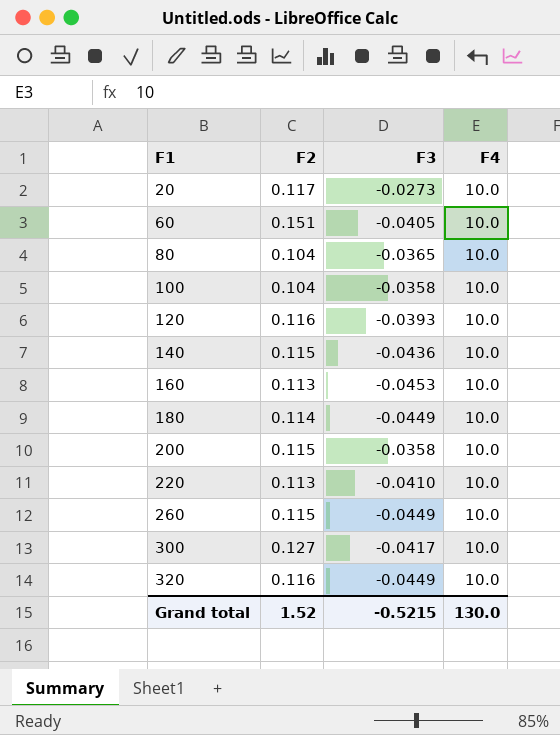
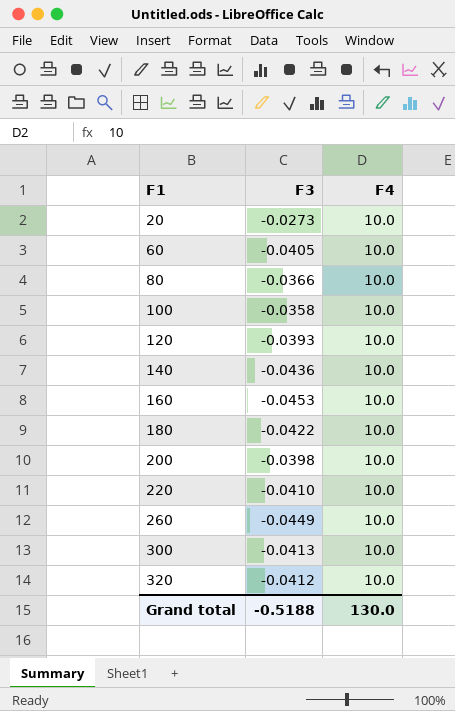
column F2 | position: 2 -> none
80 | F3: -0.0365 -> -0.0366
180 | F3: -0.0449 -> -0.0422
200 | F3: -0.0358 -> -0.0398
300 | F3: -0.0417 -> -0.0413
320 | F3: -0.0449 -> -0.0412
Grand total | F3: -0.5215 -> -0.5188

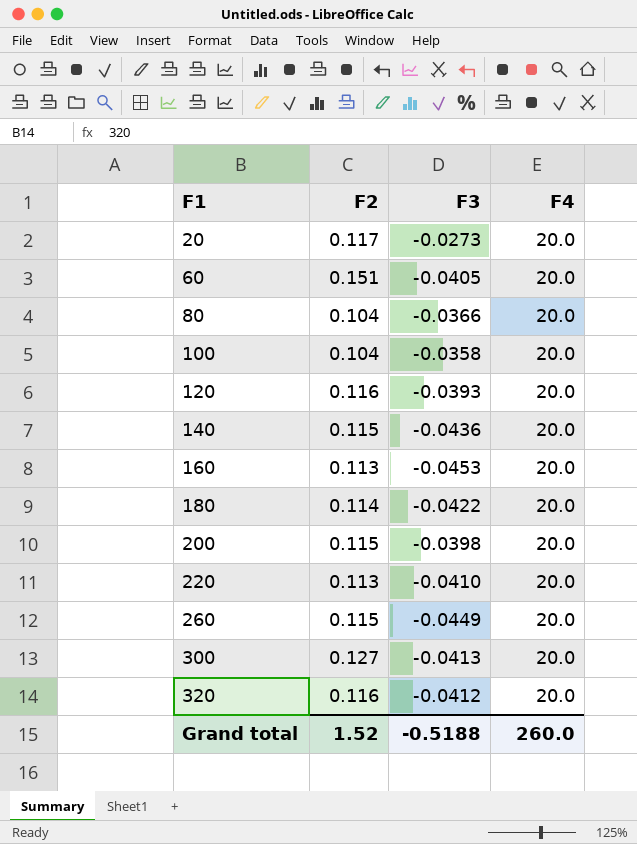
column F2 | position: none -> 2
20 | F4: 10.0 -> 20.0
60 | F4: 10.0 -> 20.0
80 | F4: 10.0 -> 20.0
100 | F4: 10.0 -> 20.0
120 | F4: 10.0 -> 20.0
140 | F4: 10.0 -> 20.0
160 | F4: 10.0 -> 20.0
180 | F4: 10.0 -> 20.0
200 | F4: 10.0 -> 20.0
220 | F4: 10.0 -> 20.0
260 | F4: 10.0 -> 20.0
300 | F4: 10.0 -> 20.0
320 | F4: 10.0 -> 20.0
Grand total | F4: 130.0 -> 260.0

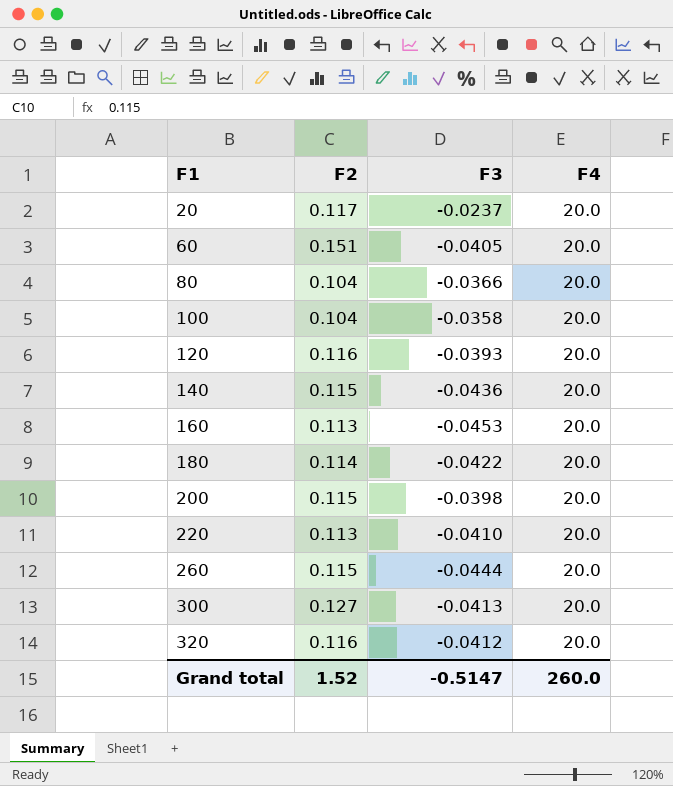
20 | F3: -0.0273 -> -0.0237
260 | F3: -0.0449 -> -0.0444
Grand total | F3: -0.5188 -> -0.5147

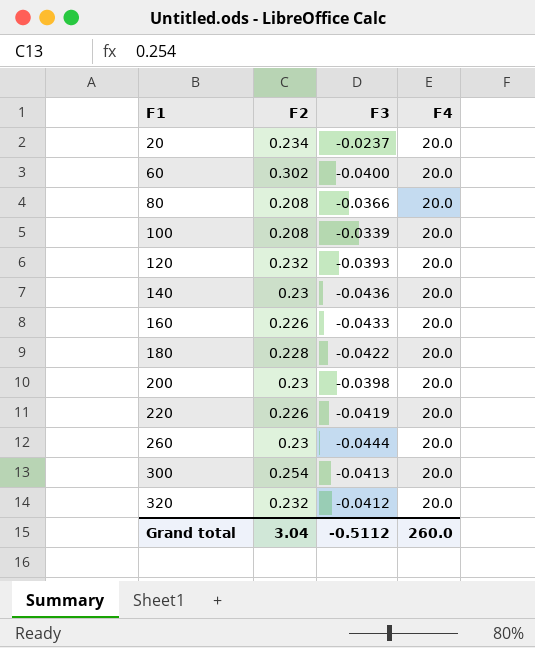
20 | F2: 0.117 -> 0.234
60 | F2: 0.151 -> 0.302
60 | F3: -0.0405 -> -0.0400
80 | F2: 0.104 -> 0.208
100 | F2: 0.104 -> 0.208
100 | F3: -0.0358 -> -0.0339
120 | F2: 0.116 -> 0.232
140 | F2: 0.115 -> 0.23
160 | F2: 0.113 -> 0.226
160 | F3: -0.0453 -> -0.0433
180 | F2: 0.114 -> 0.228
200 | F2: 0.115 -> 0.23
220 | F2: 0.113 -> 0.226
220 | F3: -0.0410 -> -0.0419
260 | F2: 0.115 -> 0.23
300 | F2: 0.127 -> 0.254
320 | F2: 0.116 -> 0.232
Grand total | F2: 1.52 -> 3.04
Grand total | F3: -0.5147 -> -0.5112

